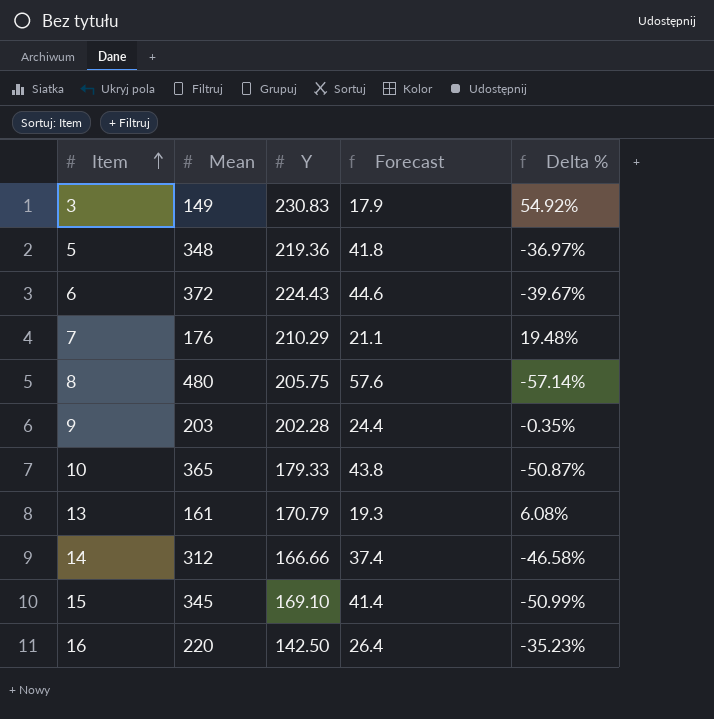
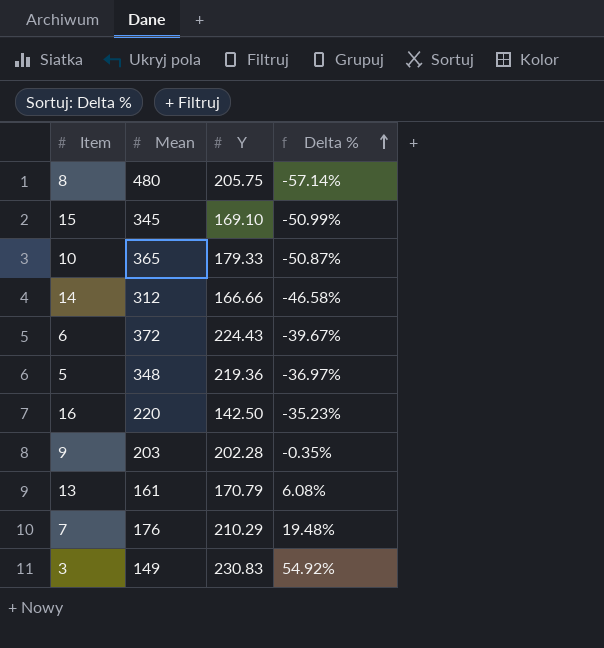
row order: Item ascending -> Delta % ascending
column Forecast | formula: [Mean] * 0.12 -> none

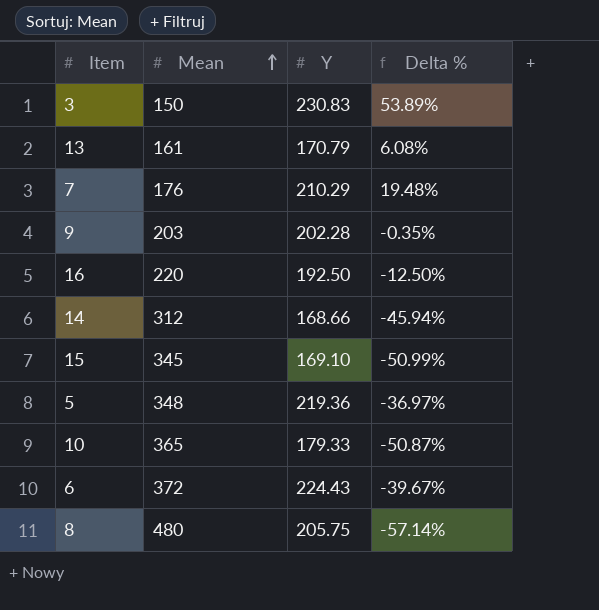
row order: Delta % ascending -> Mean ascending
3 | Mean: 149 -> 150
3 | Delta %: 54.92% -> 53.89%
16 | Y: 142.50 -> 192.50
16 | Delta %: -35.23% -> -12.50%
14 | Y: 166.66 -> 168.66
14 | Delta %: -46.58% -> -45.94%

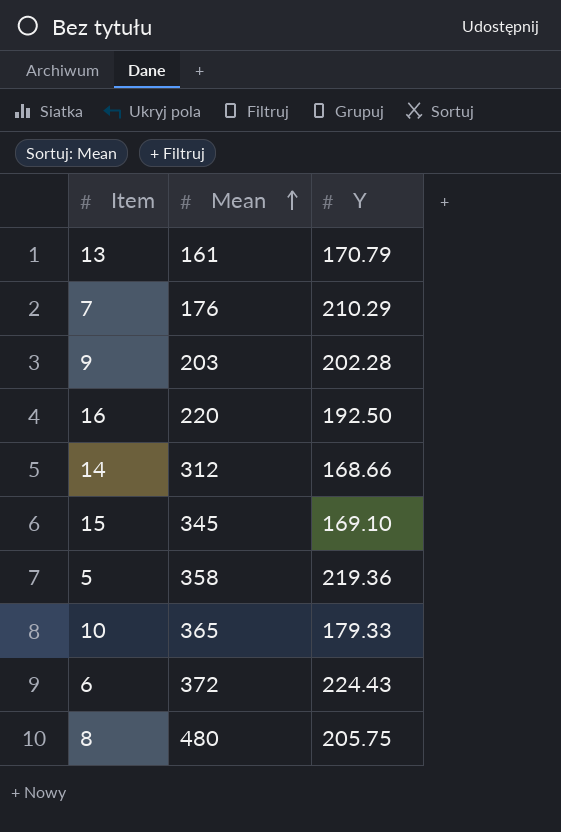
column Delta % | formula: ([Y] - [Mean]) / [Mean] -> none
row 3: 150 | 230.83 | 53.89% -> none
5 | Mean: 348 -> 358

